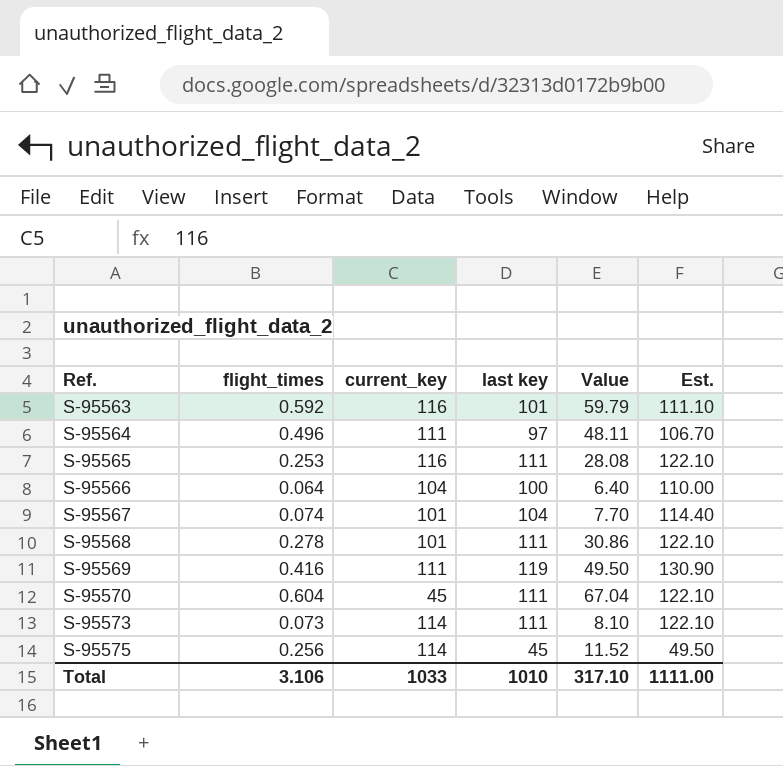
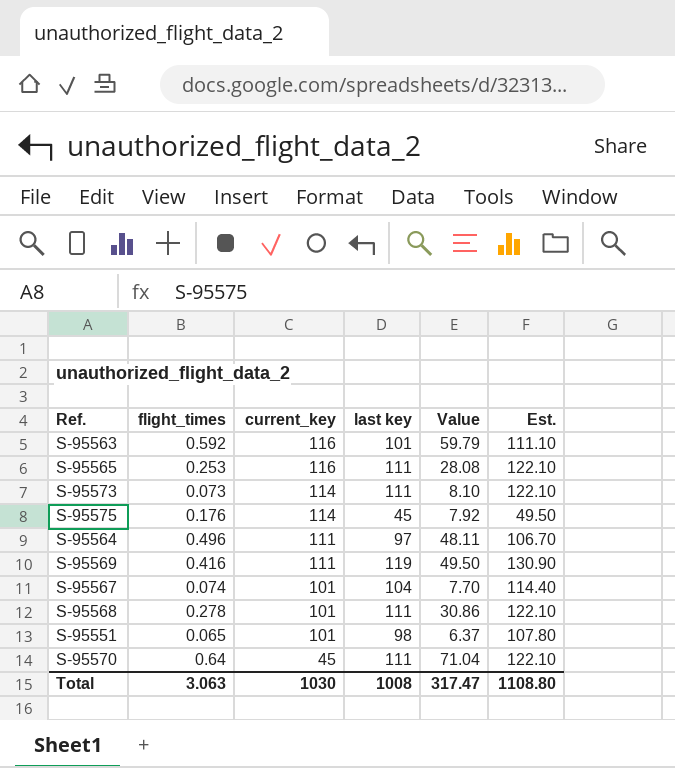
row order: Ref. ascending -> current_key descending
row S-95566: 0.064 | 104 | 100 | 6.40 | 110.00 -> none
S-95575 | flight_times: 0.256 -> 0.176
S-95575 | Value: 11.52 -> 7.92
row S-95551: none -> 0.065 | 101 | 98 | 6.37 | 107.80
S-95570 | flight_times: 0.604 -> 0.64
S-95570 | Value: 67.04 -> 71.04
Total | flight_times: 3.106 -> 3.063
Total | current_key: 1033 -> 1030
Total | last key: 1010 -> 1008
Total | Value: 317.10 -> 317.47
Total | Est.: 1111.00 -> 1108.80

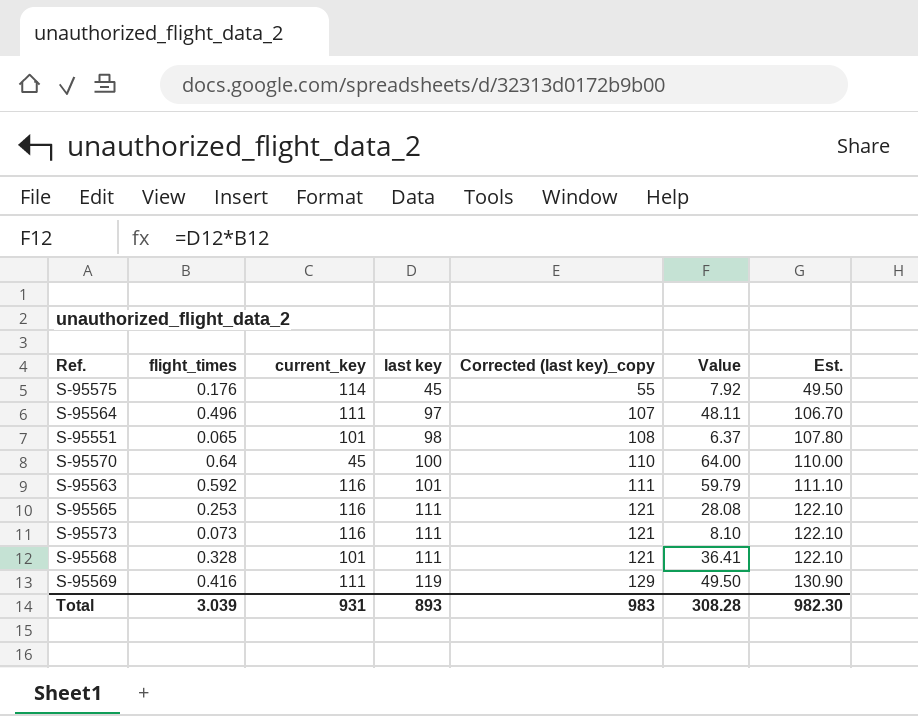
row order: current_key descending -> last key ascending
column Corrected (last key)_copy | formula: none -> [last key] + 10
row S-95567: 0.074 | 101 | 104 | 7.70 | 114.40 -> none
S-95570 | last key: 111 -> 100
S-95570 | Value: 71.04 -> 64.00
S-95570 | Est.: 122.10 -> 110.00
S-95573 | current_key: 114 -> 116
S-95568 | flight_times: 0.278 -> 0.328
S-95568 | Value: 30.86 -> 36.41
Total | flight_times: 3.063 -> 3.039
Total | current_key: 1030 -> 931
Total | last key: 1008 -> 893
Total | Value: 317.47 -> 308.28
Total | Est.: 1108.80 -> 982.30

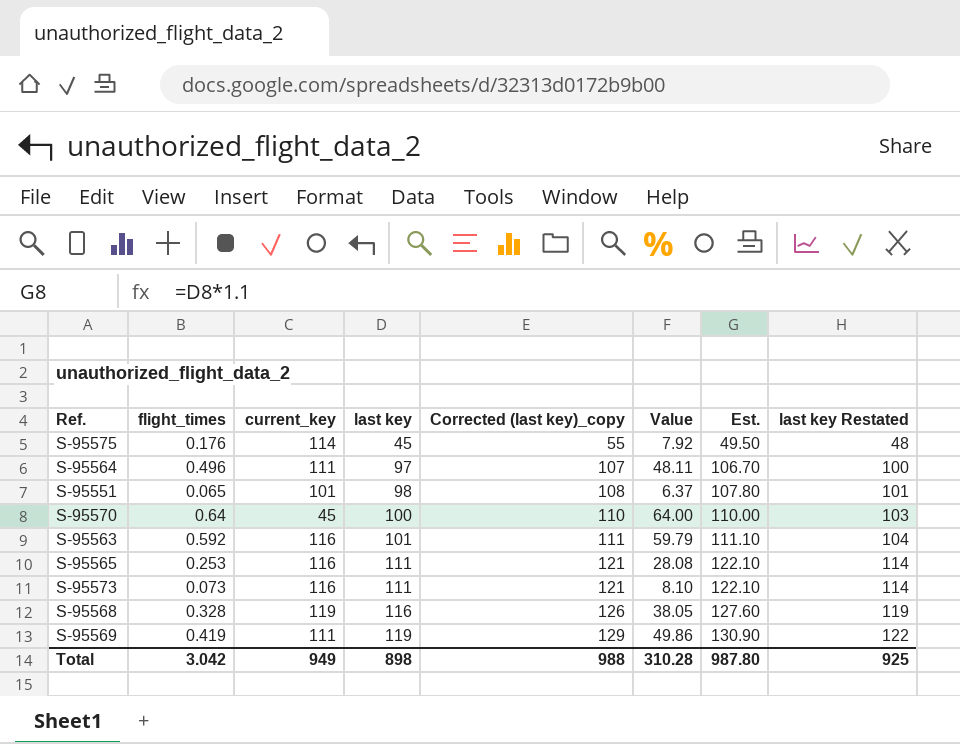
column last key Restated | formula: none -> [last key] + 3
S-95568 | current_key: 101 -> 119
S-95568 | last key: 111 -> 116
S-95568 | Corrected (last key)_copy: 121 -> 126
S-95568 | Value: 36.41 -> 38.05
S-95568 | Est.: 122.10 -> 127.60
S-95569 | flight_times: 0.416 -> 0.419
S-95569 | Value: 49.50 -> 49.86
Total | flight_times: 3.039 -> 3.042
Total | current_key: 931 -> 949
Total | last key: 893 -> 898
Total | Corrected (last key)_copy: 983 -> 988
Total | Value: 308.28 -> 310.28
Total | Est.: 982.30 -> 987.80

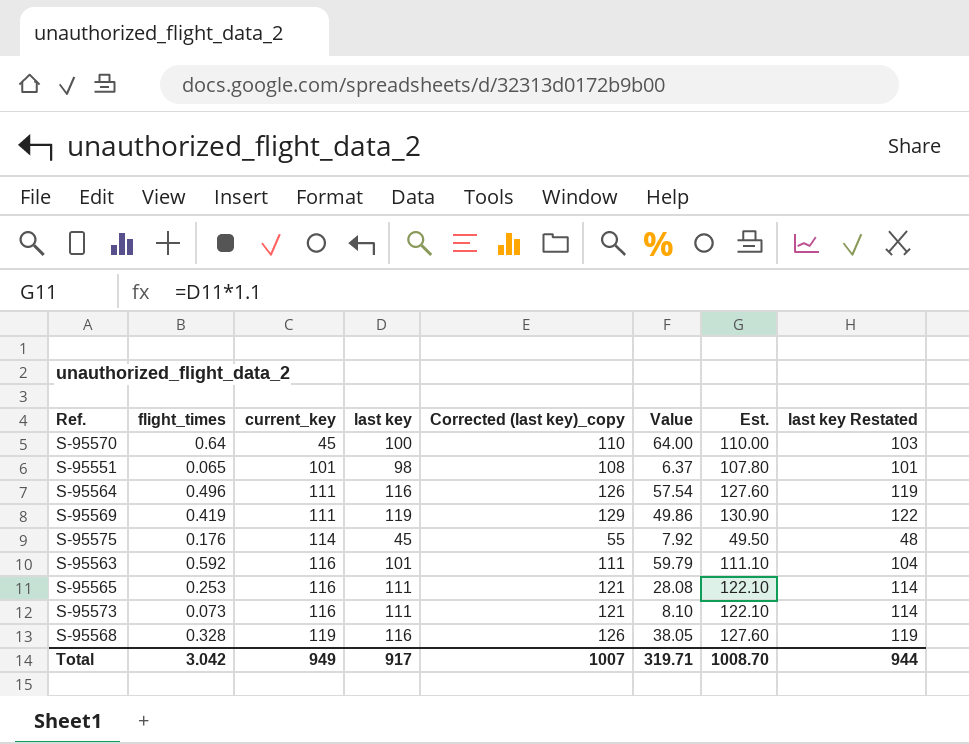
row order: last key ascending -> current_key ascending
S-95564 | last key: 97 -> 116
S-95564 | Corrected (last key)_copy: 107 -> 126
S-95564 | Value: 48.11 -> 57.54
S-95564 | Est.: 106.70 -> 127.60
S-95564 | last key Restated: 100 -> 119
Total | last key: 898 -> 917
Total | Corrected (last key)_copy: 988 -> 1007
Total | Value: 310.28 -> 319.71
Total | Est.: 987.80 -> 1008.70
Total | last key Restated: 925 -> 944

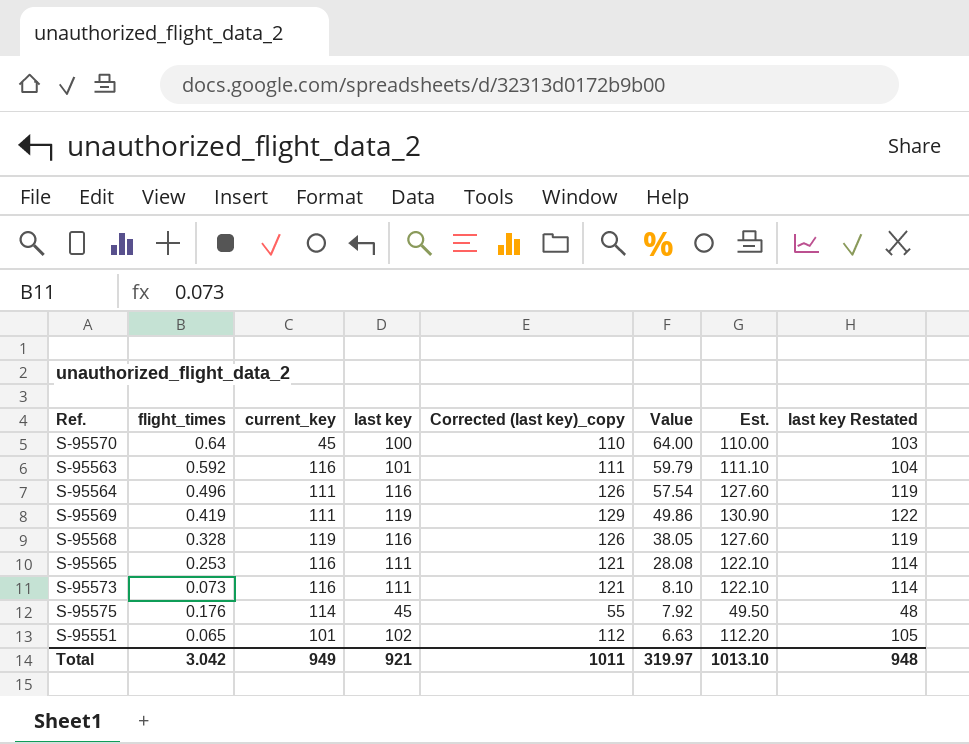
row order: current_key ascending -> Value descending
S-95551 | last key: 98 -> 102
S-95551 | Corrected (last key)_copy: 108 -> 112
S-95551 | Value: 6.37 -> 6.63
S-95551 | Est.: 107.80 -> 112.20
S-95551 | last key Restated: 101 -> 105
Total | last key: 917 -> 921
Total | Corrected (last key)_copy: 1007 -> 1011
Total | Value: 319.71 -> 319.97
Total | Est.: 1008.70 -> 1013.10
Total | last key Restated: 944 -> 948

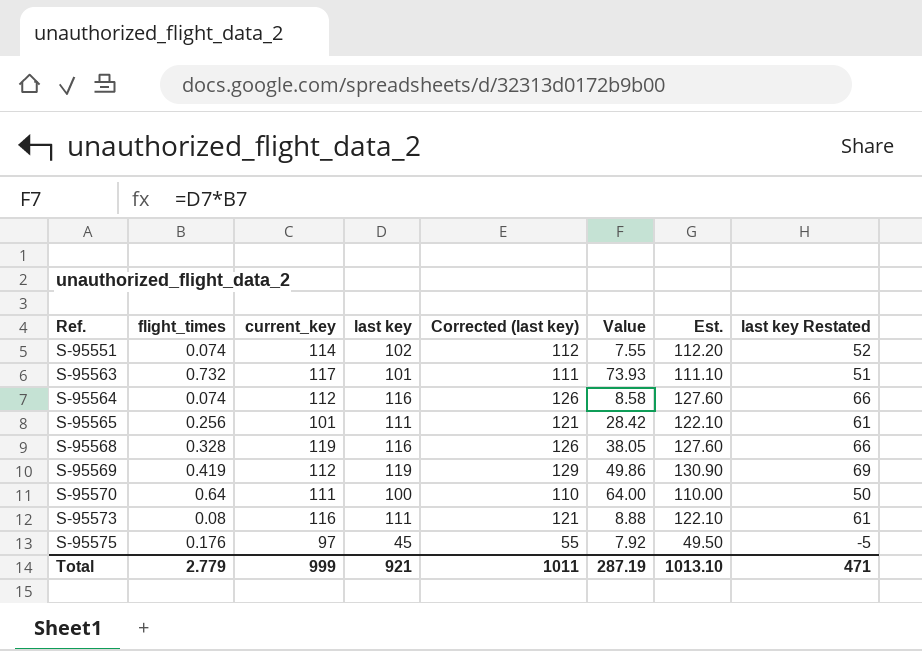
row order: Value descending -> Ref. ascending
column name: Corrected (last key)_copy -> Corrected (last key)
column last key Restated | formula: [last key] + 3 -> [last key] - 50
S-95551 | flight_times: 0.065 -> 0.074
S-95551 | current_key: 101 -> 114
S-95551 | Value: 6.63 -> 7.55
S-95563 | flight_times: 0.592 -> 0.732
S-95563 | current_key: 116 -> 117
S-95563 | Value: 59.79 -> 73.93
S-95564 | flight_times: 0.496 -> 0.074
S-95564 | current_key: 111 -> 112
S-95564 | Value: 57.54 -> 8.58
S-95565 | flight_times: 0.253 -> 0.256
S-95565 | current_key: 116 -> 101
S-95565 | Value: 28.08 -> 28.42
S-95569 | current_key: 111 -> 112
S-95570 | current_key: 45 -> 111
S-95573 | flight_times: 0.073 -> 0.08
S-95573 | Value: 8.10 -> 8.88
S-95575 | current_key: 114 -> 97
Total | flight_times: 3.042 -> 2.779
Total | current_key: 949 -> 999
Total | Value: 319.97 -> 287.19
Total | last key Restated: 948 -> 471

